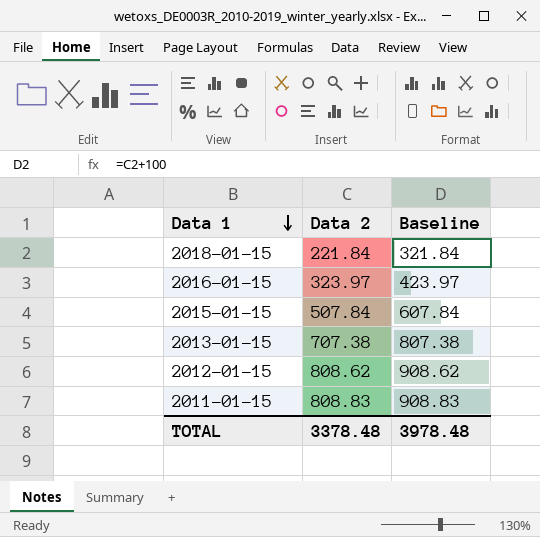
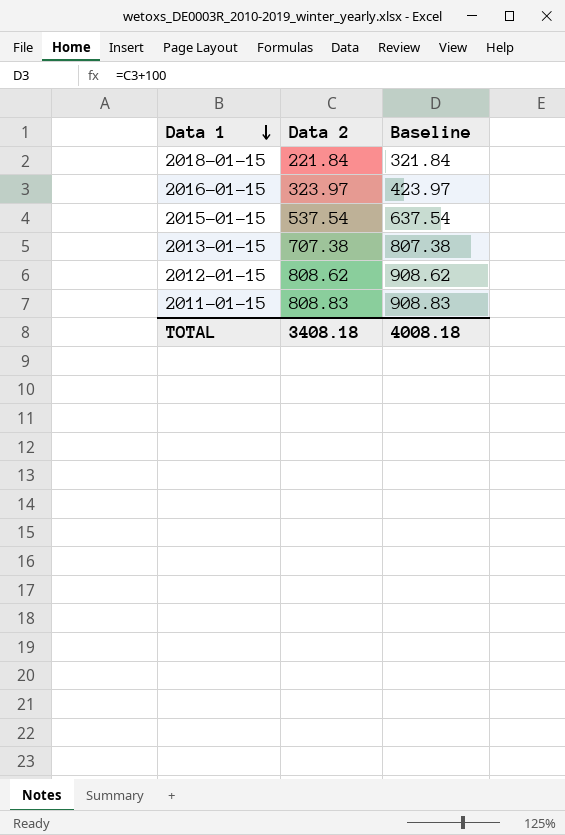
2015-01-15 | Data 2: 507.84 -> 537.54
2015-01-15 | Baseline: 607.84 -> 637.54
TOTAL | Data 2: 3378.48 -> 3408.18
TOTAL | Baseline: 3978.48 -> 4008.18

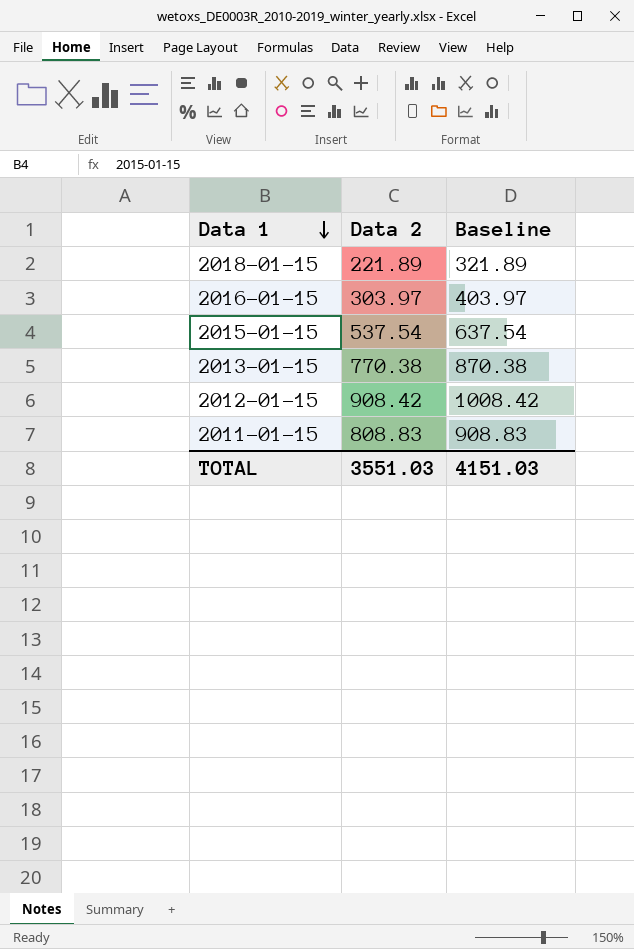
2018-01-15 | Data 2: 221.84 -> 221.89
2018-01-15 | Baseline: 321.84 -> 321.89
2016-01-15 | Data 2: 323.97 -> 303.97
2016-01-15 | Baseline: 423.97 -> 403.97
2013-01-15 | Data 2: 707.38 -> 770.38
2013-01-15 | Baseline: 807.38 -> 870.38
2012-01-15 | Data 2: 808.62 -> 908.42
2012-01-15 | Baseline: 908.62 -> 1008.42
TOTAL | Data 2: 3408.18 -> 3551.03
TOTAL | Baseline: 4008.18 -> 4151.03

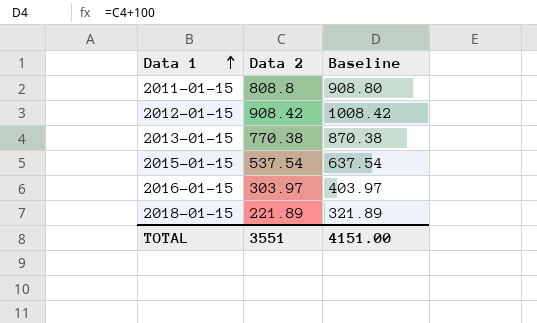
row order: Data 1 descending -> Data 1 ascending
2011-01-15 | Data 2: 808.83 -> 808.8
2011-01-15 | Baseline: 908.83 -> 908.80
TOTAL | Data 2: 3551.03 -> 3551
TOTAL | Baseline: 4151.03 -> 4151.00

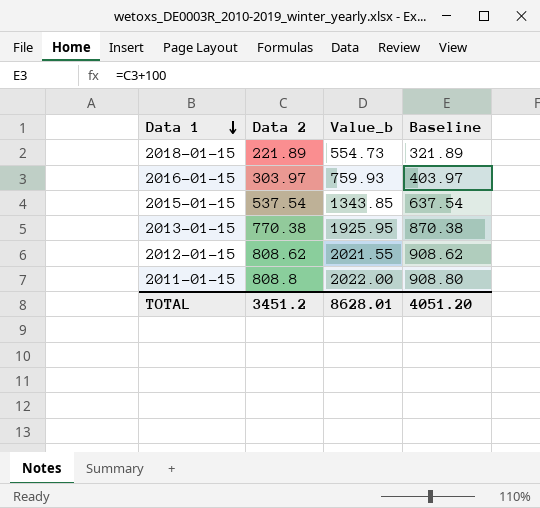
row order: Data 1 ascending -> Data 1 descending
column Value_b | formula: none -> [Data 2] * 2.5
2012-01-15 | Data 2: 908.42 -> 808.62
2012-01-15 | Baseline: 1008.42 -> 908.62
TOTAL | Data 2: 3551 -> 3451.2
TOTAL | Baseline: 4151.00 -> 4051.20

